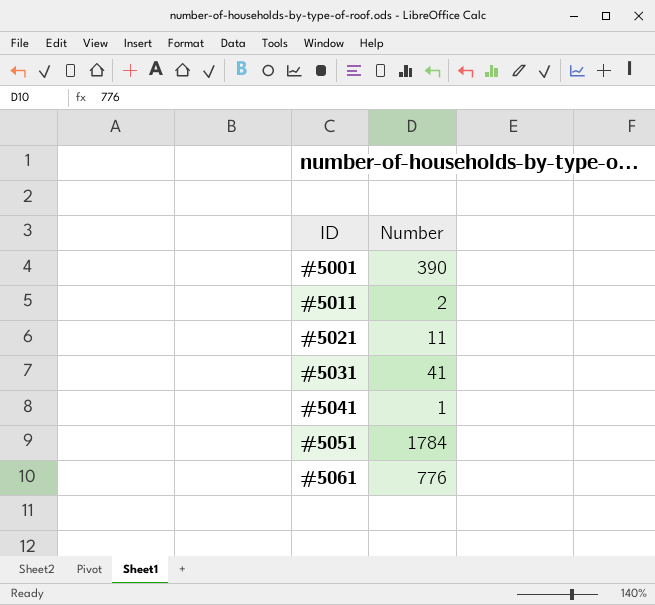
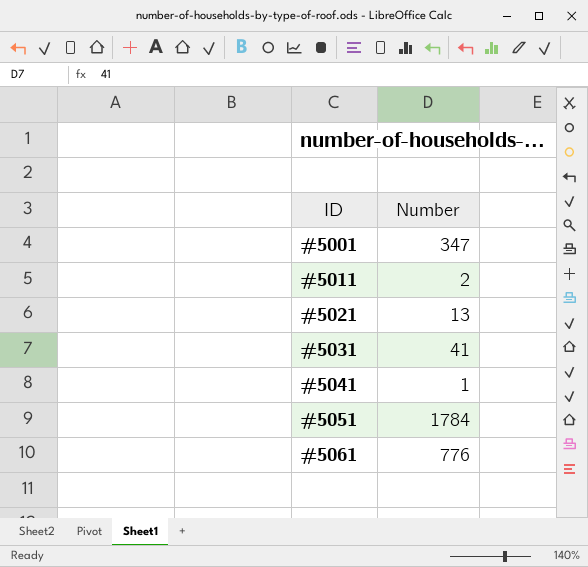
#5001 | Number: 390 -> 347
#5021 | Number: 11 -> 13

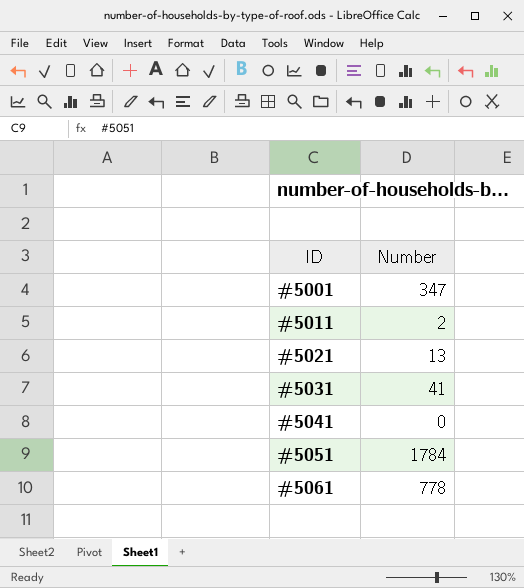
#5041 | Number: 1 -> 0
#5061 | Number: 776 -> 778

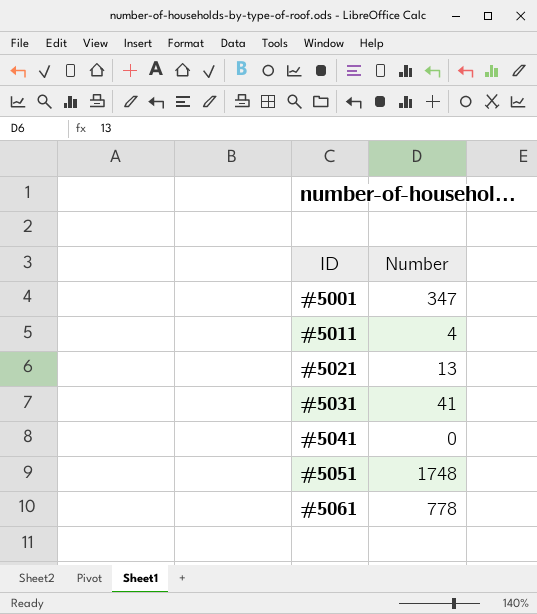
#5011 | Number: 2 -> 4
#5051 | Number: 1784 -> 1748

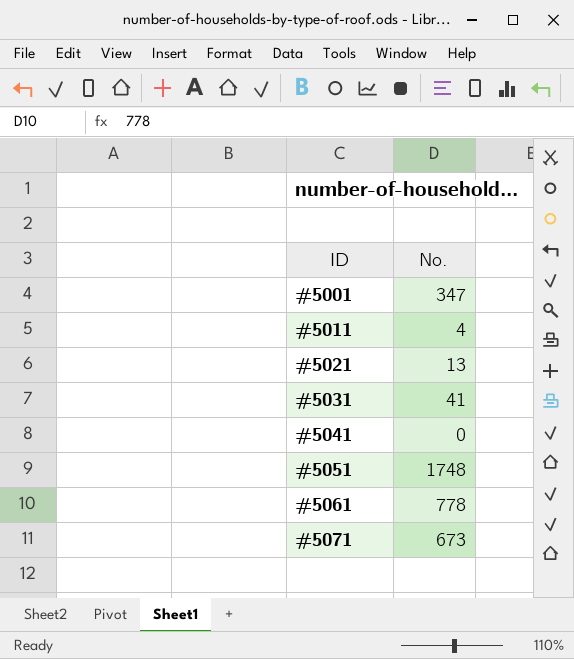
column name: Number -> No.
row #5071: none -> 673

